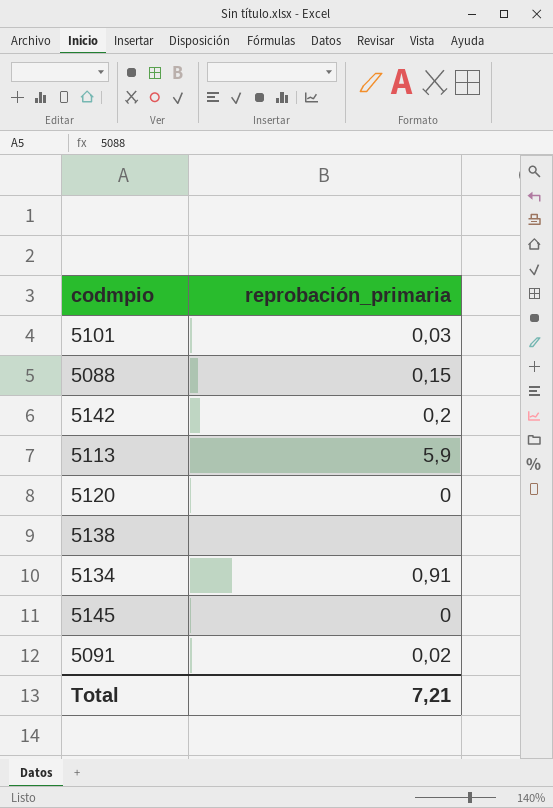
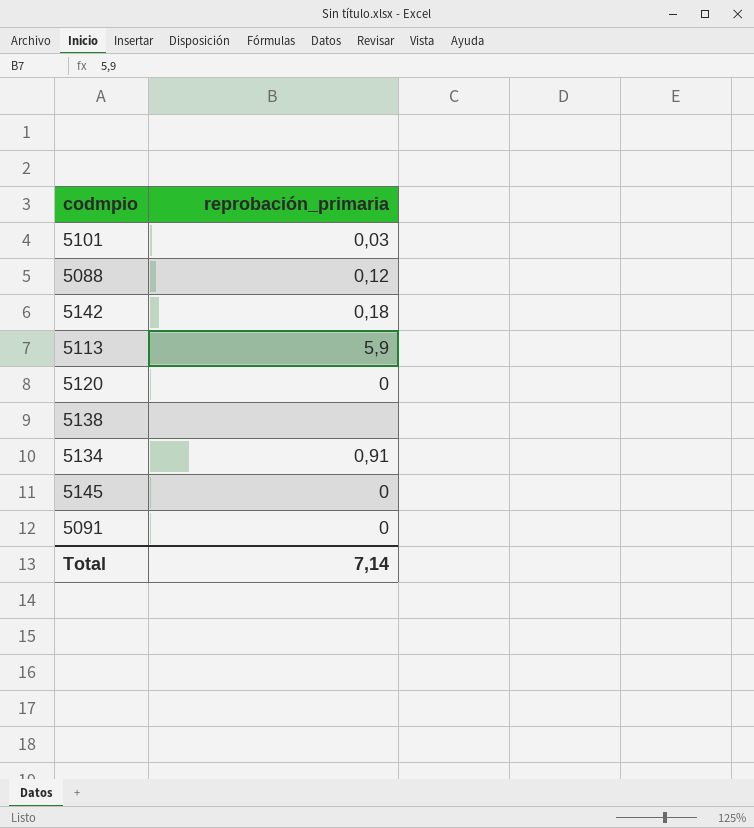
5088 | reprobación_primaria: 0,15 -> 0,12
5142 | reprobación_primaria: 0,2 -> 0,18
5091 | reprobación_primaria: 0,02 -> 0
Total | reprobación_primaria: 7,21 -> 7,14

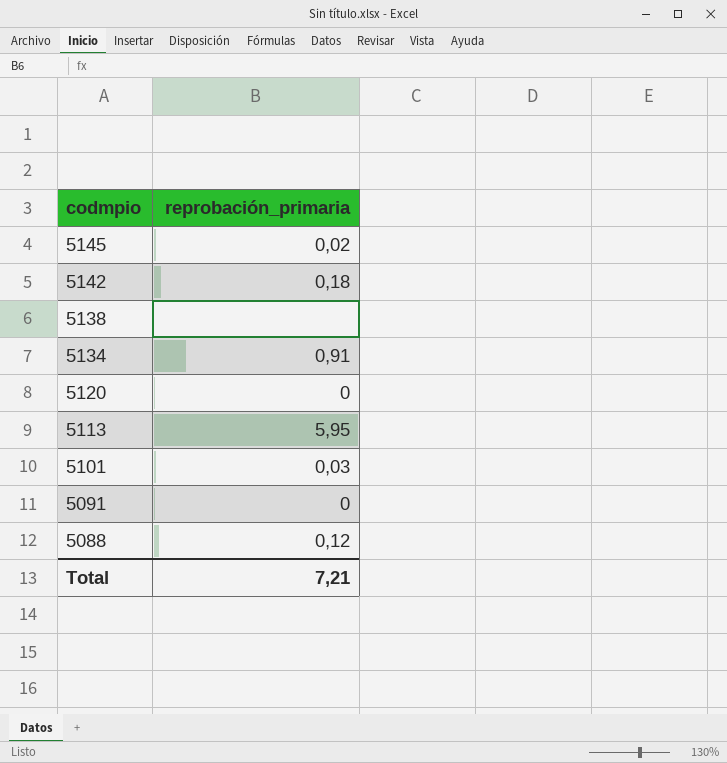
row order: none -> codmpio descending
5145 | reprobación_primaria: 0 -> 0,02
5113 | reprobación_primaria: 5,9 -> 5,95
Total | reprobación_primaria: 7,14 -> 7,21

